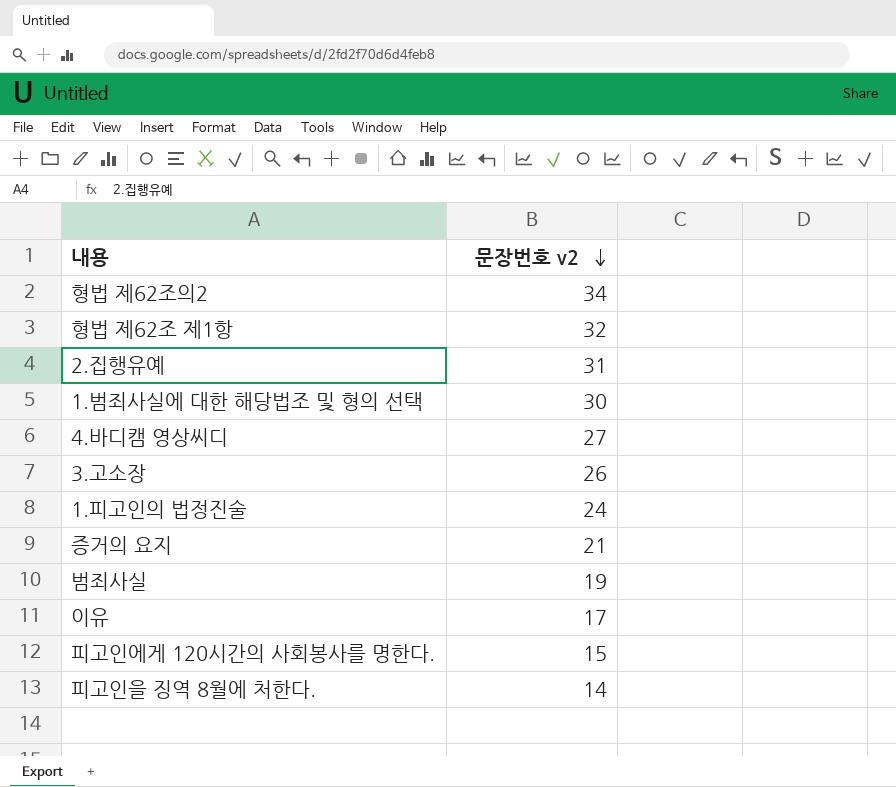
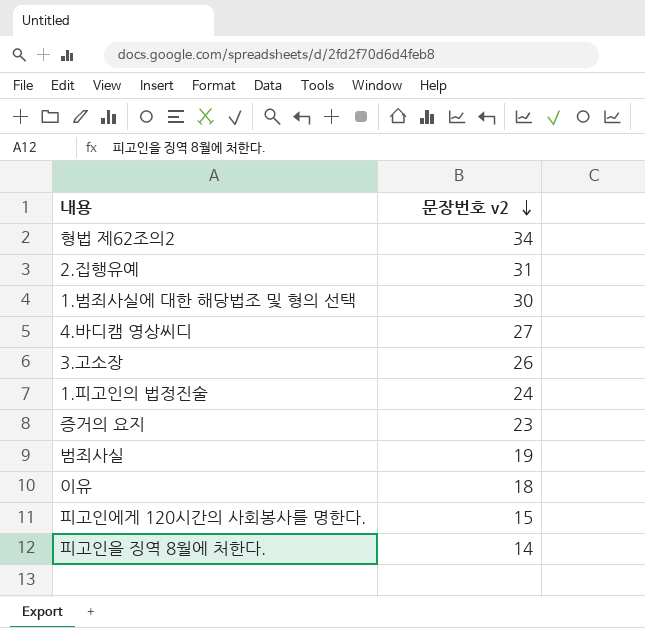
row 형법 제62조 제1항: 32 -> none
증거의 요지 | 문장번호 v2: 21 -> 23
이유 | 문장번호 v2: 17 -> 18

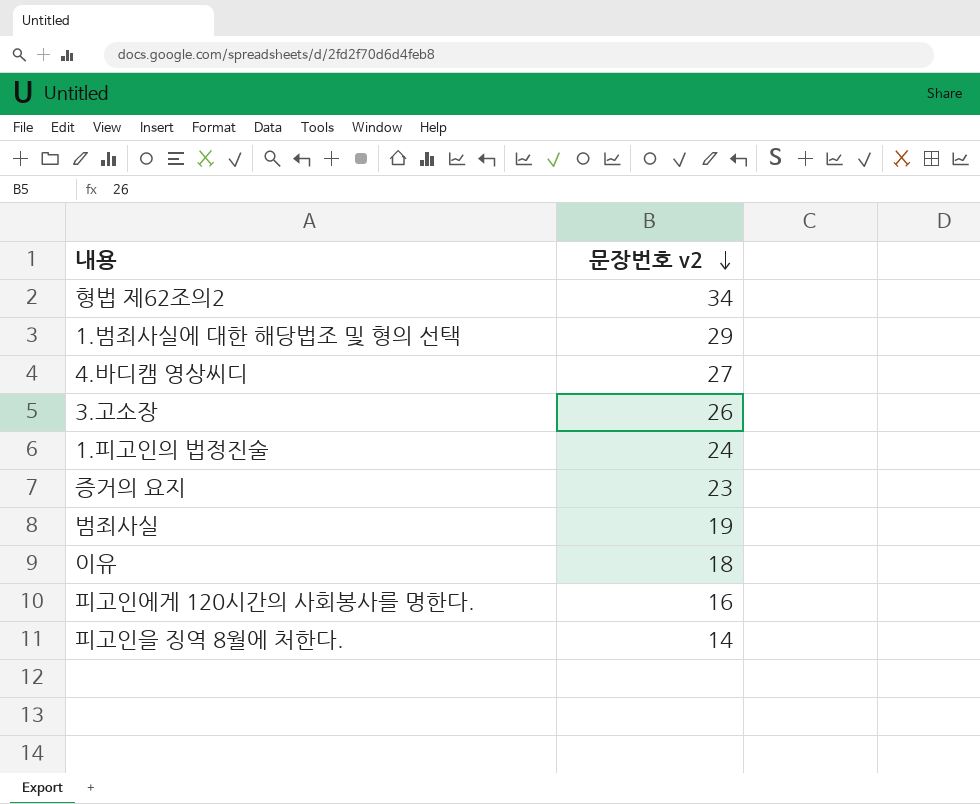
row 2.집행유예: 31 -> none
1.범죄사실에 대한 해당법조 및 형의 선택 | 문장번호 v2: 30 -> 29
피고인에게 120시간의 사회봉사를 명한다. | 문장번호 v2: 15 -> 16

